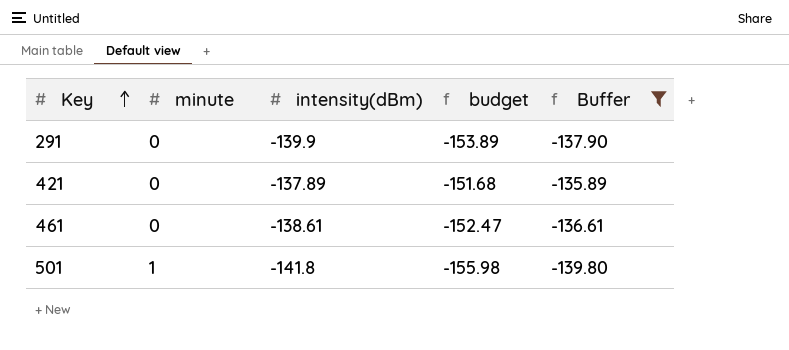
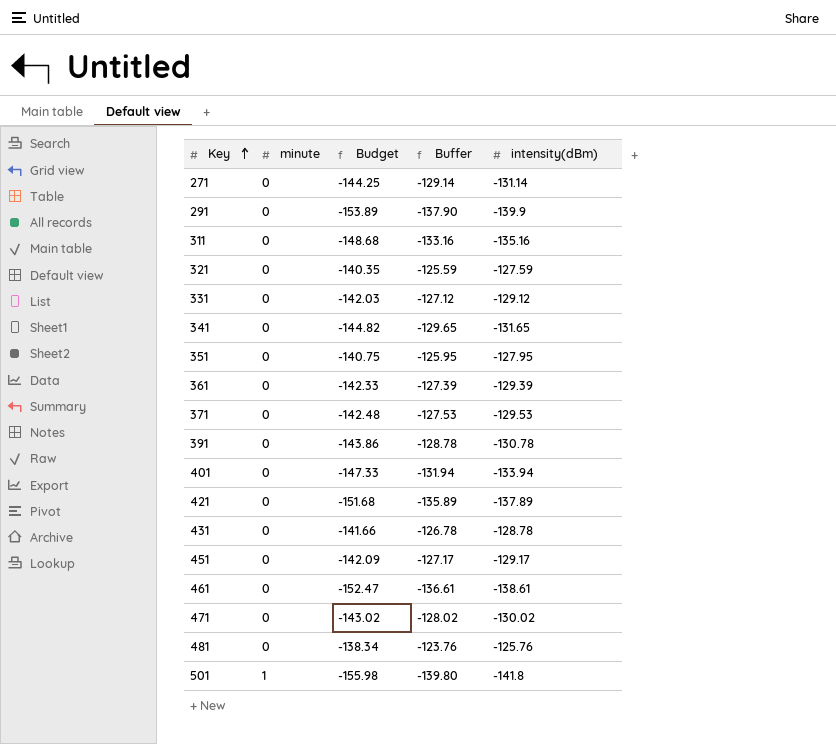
filter: Buffer <= -135.89 -> none
column name: budget -> Budget
column intensity(dBm) | position: 3 -> 5

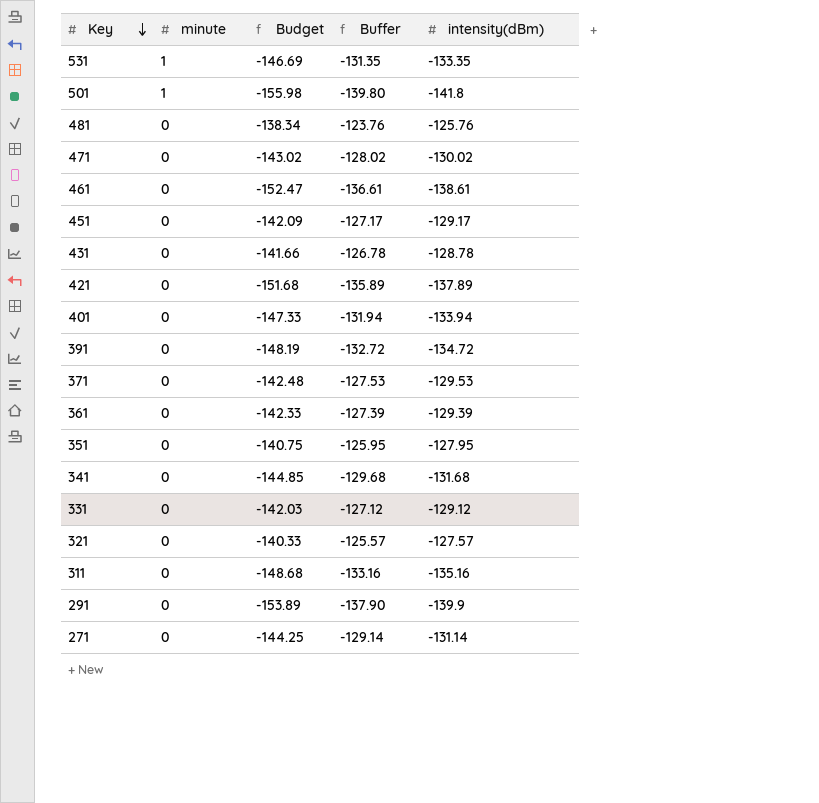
row order: Key ascending -> Key descending
row 531: none -> 1 | -146.69 | -131.35 | -133.35
391 | Budget: -143.86 -> -148.19
391 | Buffer: -128.78 -> -132.72
391 | intensity(dBm): -130.78 -> -134.72
341 | Budget: -144.82 -> -144.85
341 | Buffer: -129.65 -> -129.68
341 | intensity(dBm): -131.65 -> -131.68
321 | Budget: -140.35 -> -140.33
321 | Buffer: -125.59 -> -125.57
321 | intensity(dBm): -127.59 -> -127.57

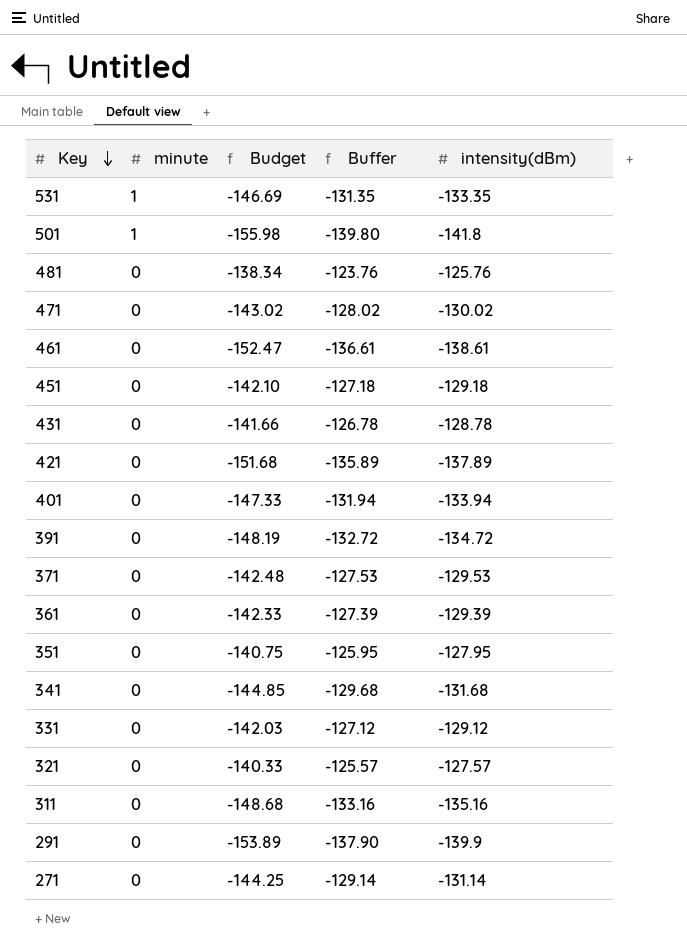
451 | Budget: -142.09 -> -142.10
451 | Buffer: -127.17 -> -127.18
451 | intensity(dBm): -129.17 -> -129.18

